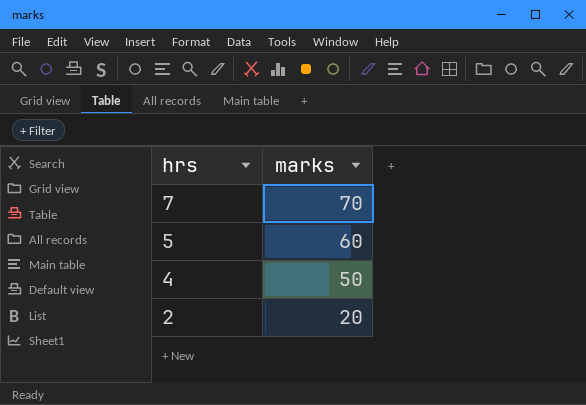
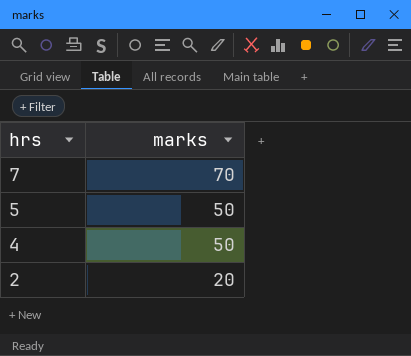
5 | marks: 60 -> 50

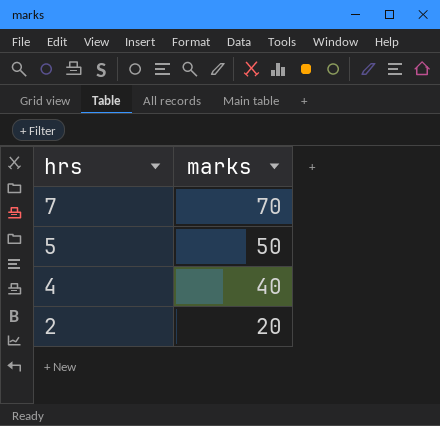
4 | marks: 50 -> 40

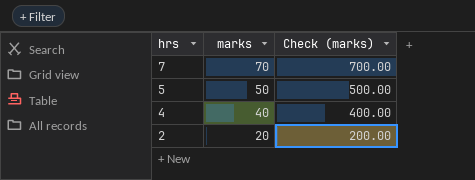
column Check (marks) | formula: none -> [marks] * 10

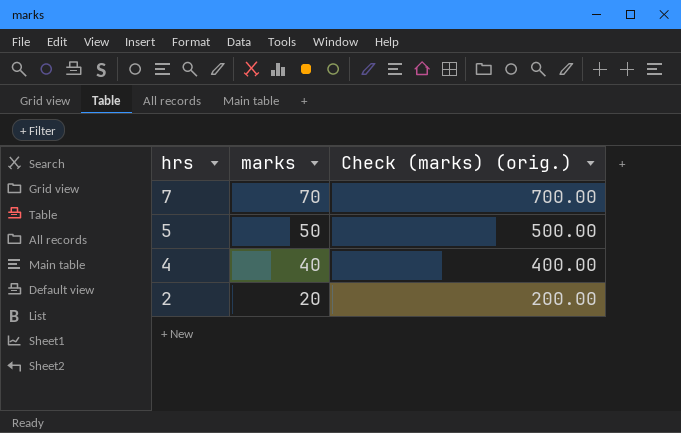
column name: Check (marks) -> Check (marks) (orig.)

